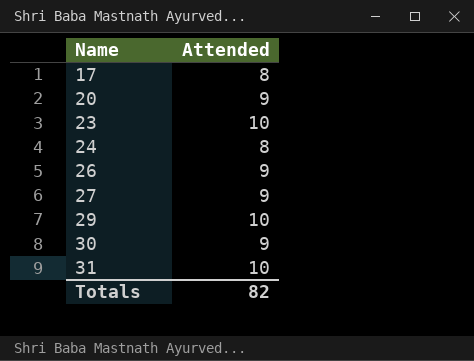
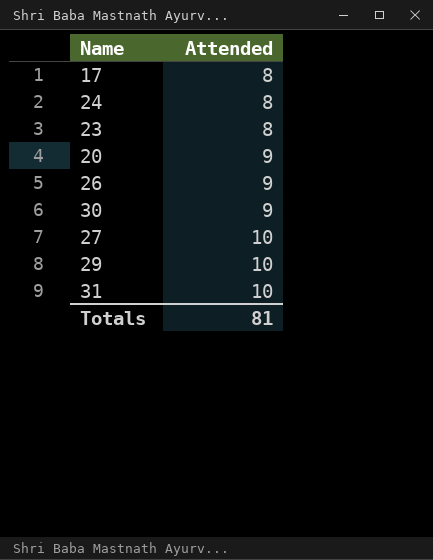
row order: Name ascending -> Attended ascending
23 | Attended: 10 -> 8
27 | Attended: 9 -> 10
Totals | Attended: 82 -> 81

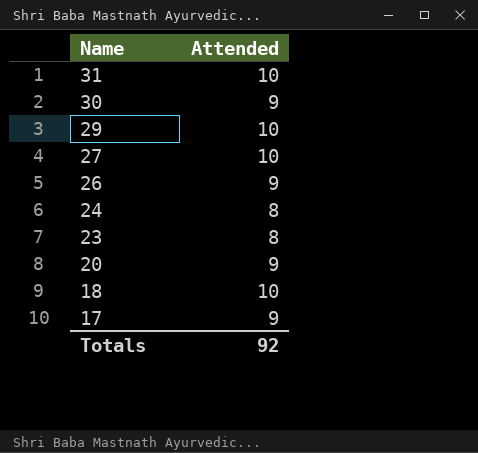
row order: Attended ascending -> Name descending
row 18: none -> 10
17 | Attended: 8 -> 9
Totals | Attended: 81 -> 92

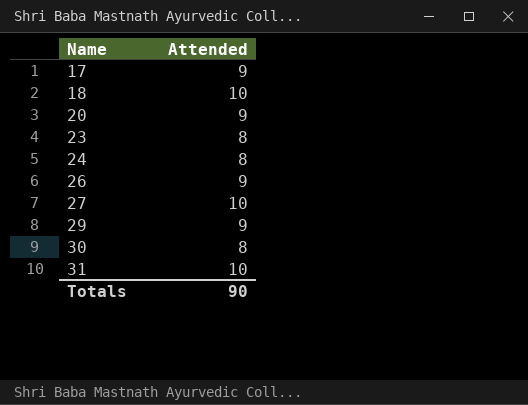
row order: Name descending -> Name ascending
29 | Attended: 10 -> 9
30 | Attended: 9 -> 8
Totals | Attended: 92 -> 90

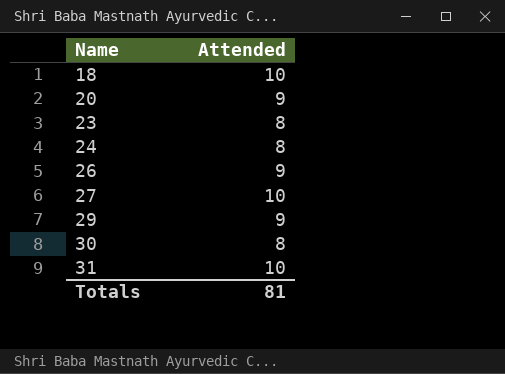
row 17: 9 -> none
Totals | Attended: 90 -> 81

